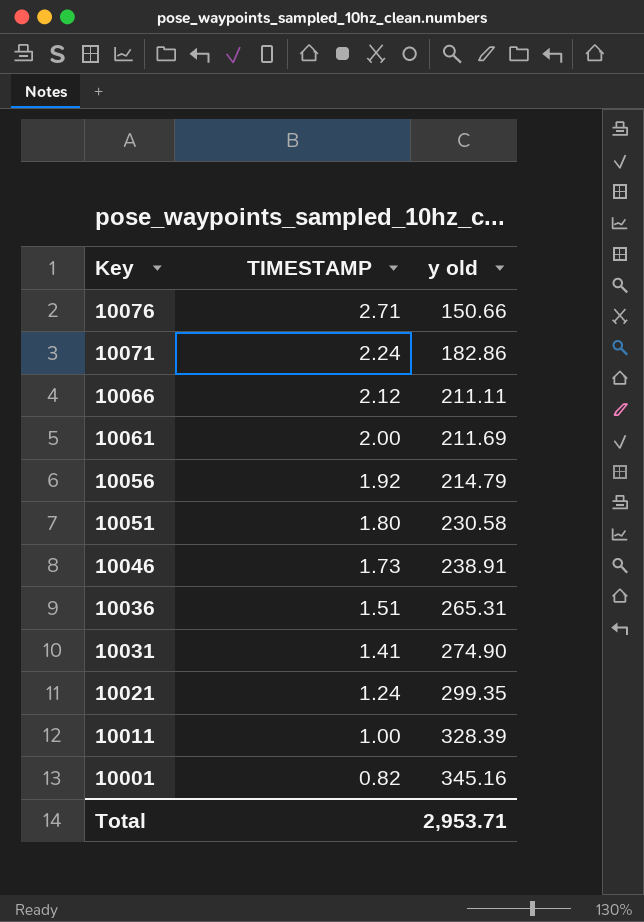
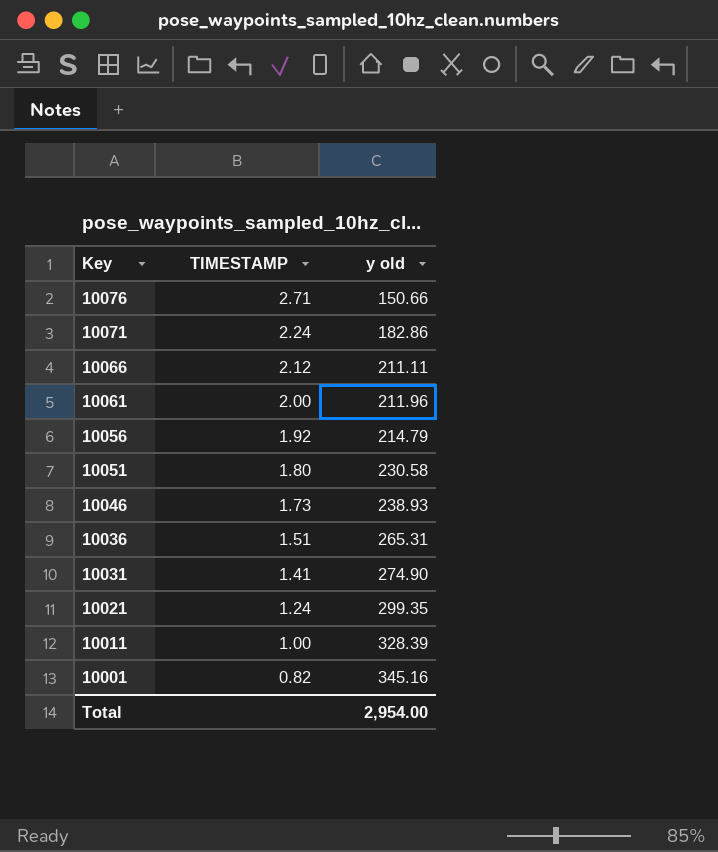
10061 | y old: 211.69 -> 211.96
10046 | y old: 238.91 -> 238.93
Total | y old: 2,953.71 -> 2,954.00

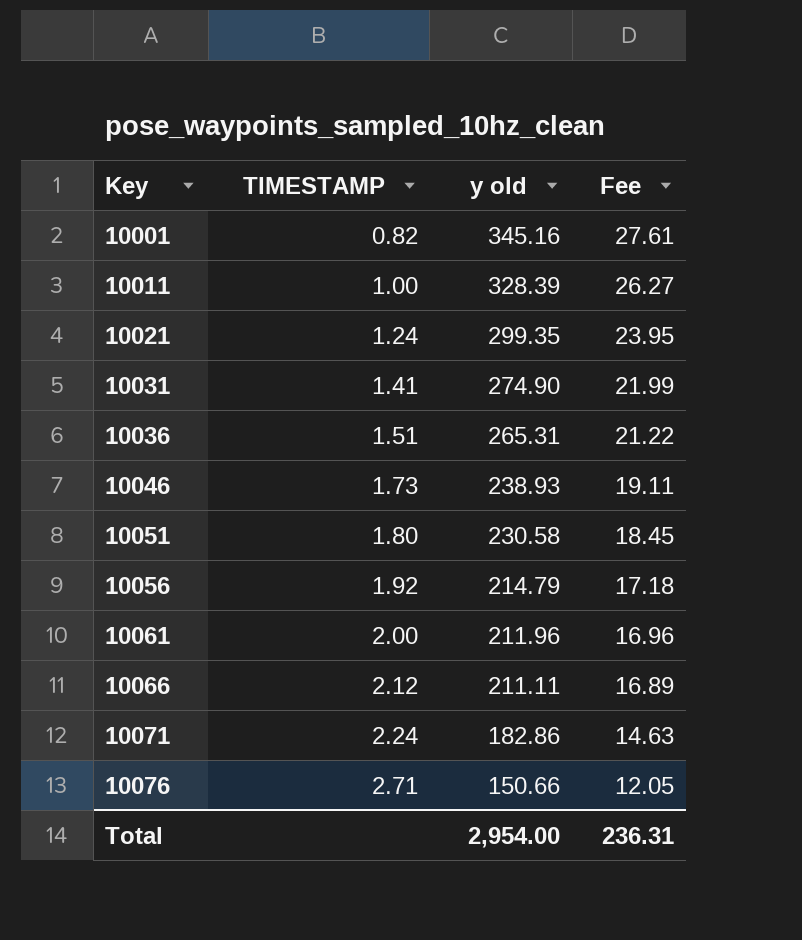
row order: Key descending -> Key ascending
column Fee | formula: none -> [y old] * 0.08

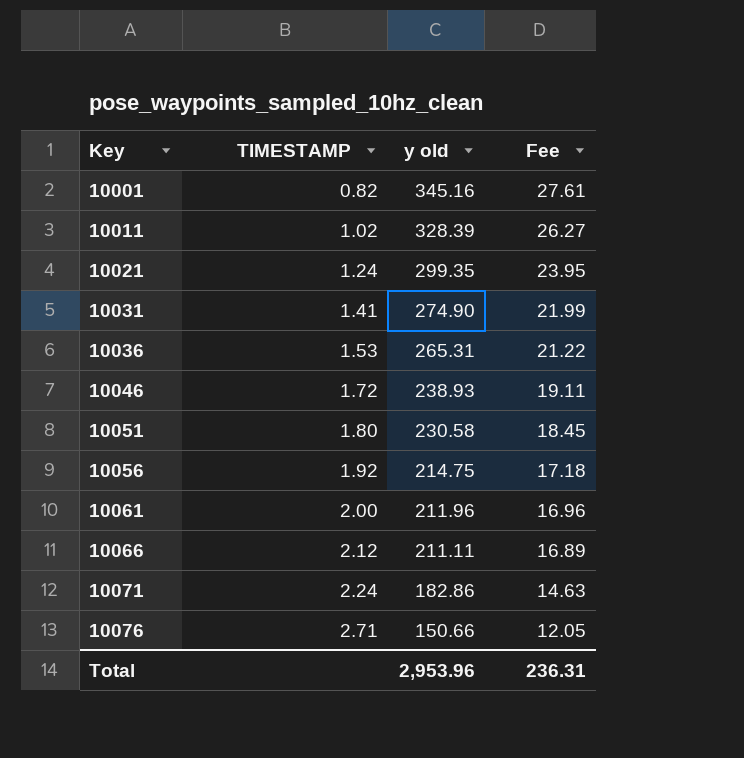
10011 | TIMESTAMP: 1.00 -> 1.02
10036 | TIMESTAMP: 1.51 -> 1.53
10046 | TIMESTAMP: 1.73 -> 1.72
10056 | y old: 214.79 -> 214.75
Total | y old: 2,954.00 -> 2,953.96

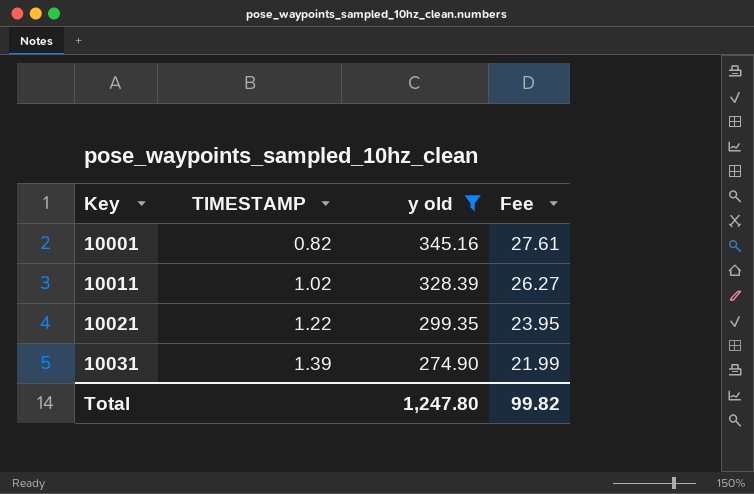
filter: none -> y old >= 274.90
10021 | TIMESTAMP: 1.24 -> 1.22
10031 | TIMESTAMP: 1.41 -> 1.39
Total | y old: 2,953.96 -> 1,247.80
Total | Fee: 236.31 -> 99.82

